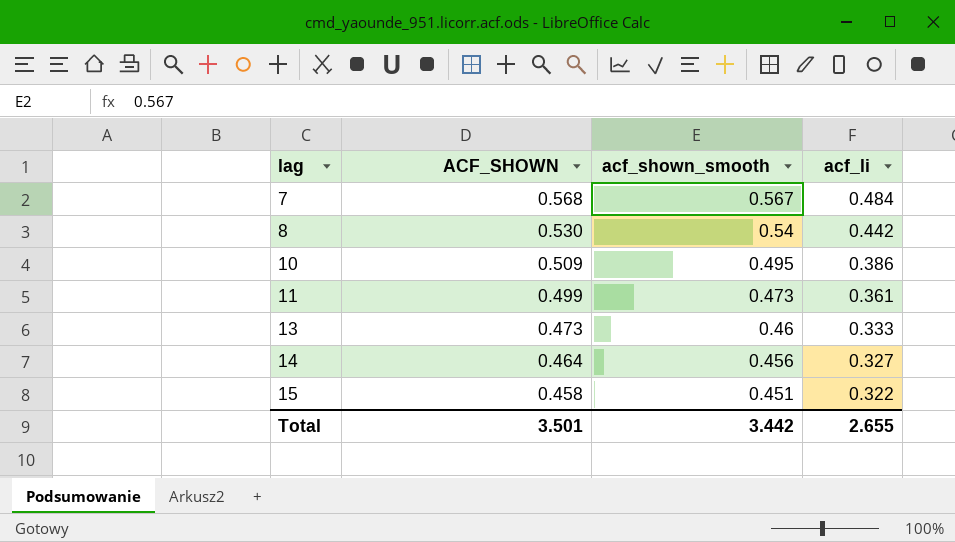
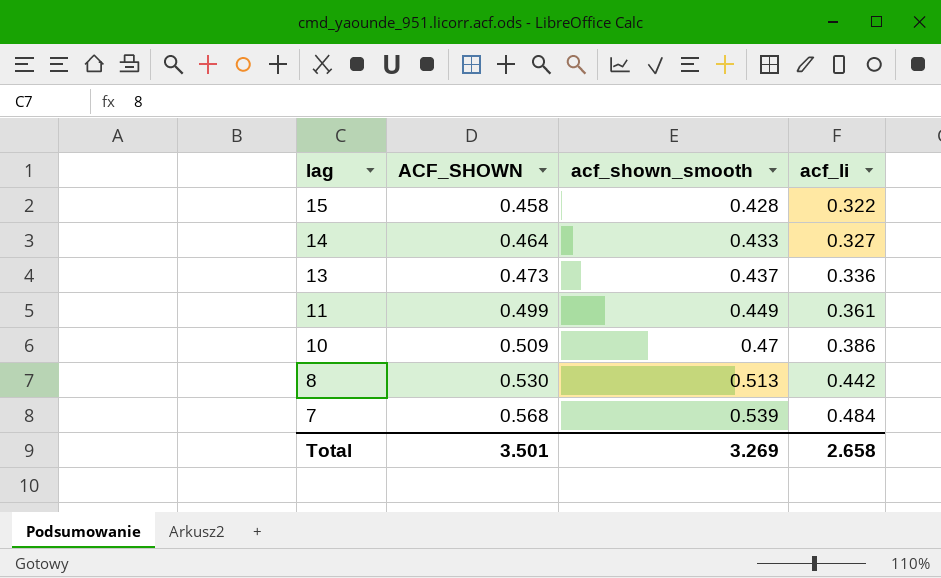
row order: lag ascending -> lag descending
15 | acf_shown_smooth: 0.451 -> 0.428
14 | acf_shown_smooth: 0.456 -> 0.433
13 | acf_shown_smooth: 0.46 -> 0.437
13 | acf_li: 0.333 -> 0.336
11 | acf_shown_smooth: 0.473 -> 0.449
10 | acf_shown_smooth: 0.495 -> 0.47
8 | acf_shown_smooth: 0.54 -> 0.513
7 | acf_shown_smooth: 0.567 -> 0.539
Total | acf_shown_smooth: 3.442 -> 3.269
Total | acf_li: 2.655 -> 2.658

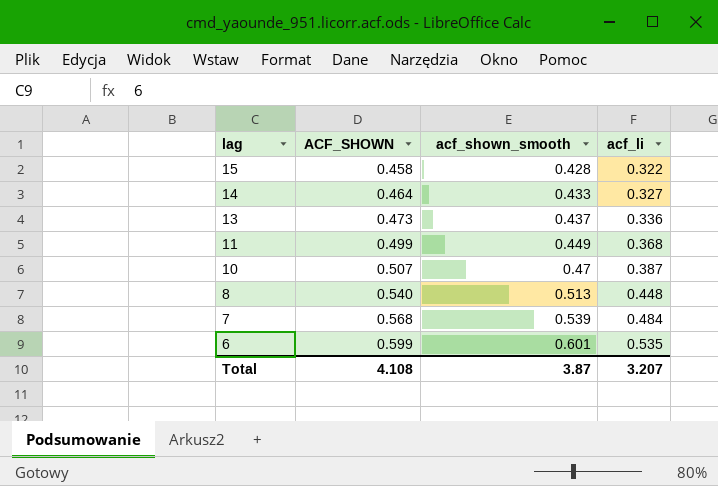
11 | acf_li: 0.361 -> 0.368
10 | ACF_SHOWN: 0.509 -> 0.507
10 | acf_li: 0.386 -> 0.387
8 | ACF_SHOWN: 0.530 -> 0.540
8 | acf_li: 0.442 -> 0.448
row 6: none -> 0.599 | 0.601 | 0.535
Total | ACF_SHOWN: 3.501 -> 4.108
Total | acf_shown_smooth: 3.269 -> 3.87
Total | acf_li: 2.658 -> 3.207

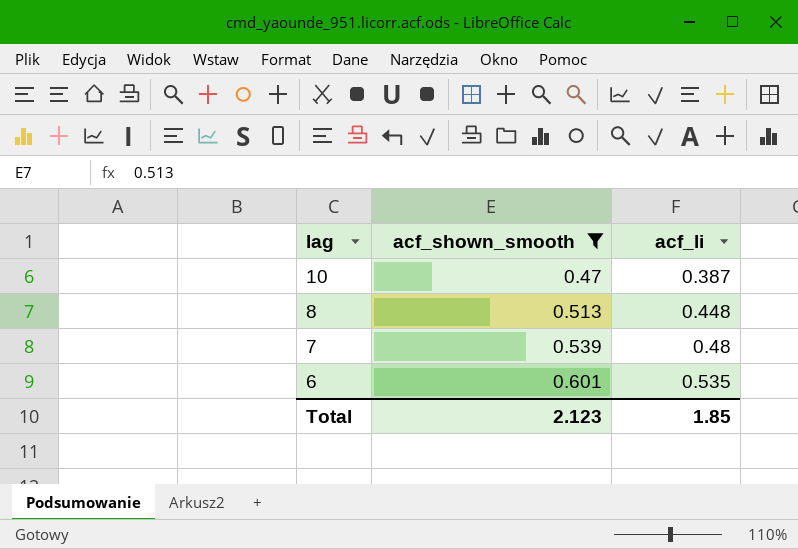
filter: none -> acf_shown_smooth >= 0.47
column ACF_SHOWN | position: 2 -> none
7 | acf_li: 0.484 -> 0.48
Total | acf_shown_smooth: 3.87 -> 2.123
Total | acf_li: 3.207 -> 1.85

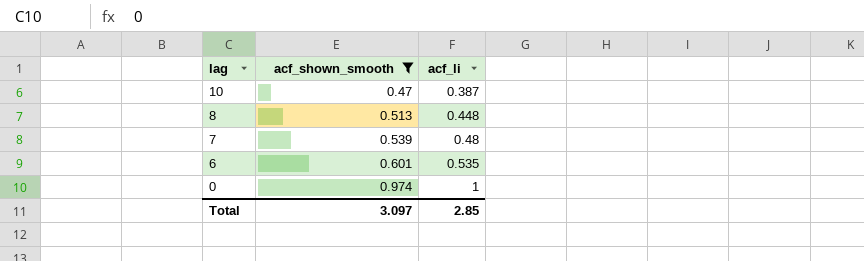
row 0: none -> 0.974 | 1
Total | acf_shown_smooth: 2.123 -> 3.097
Total | acf_li: 1.85 -> 2.85

